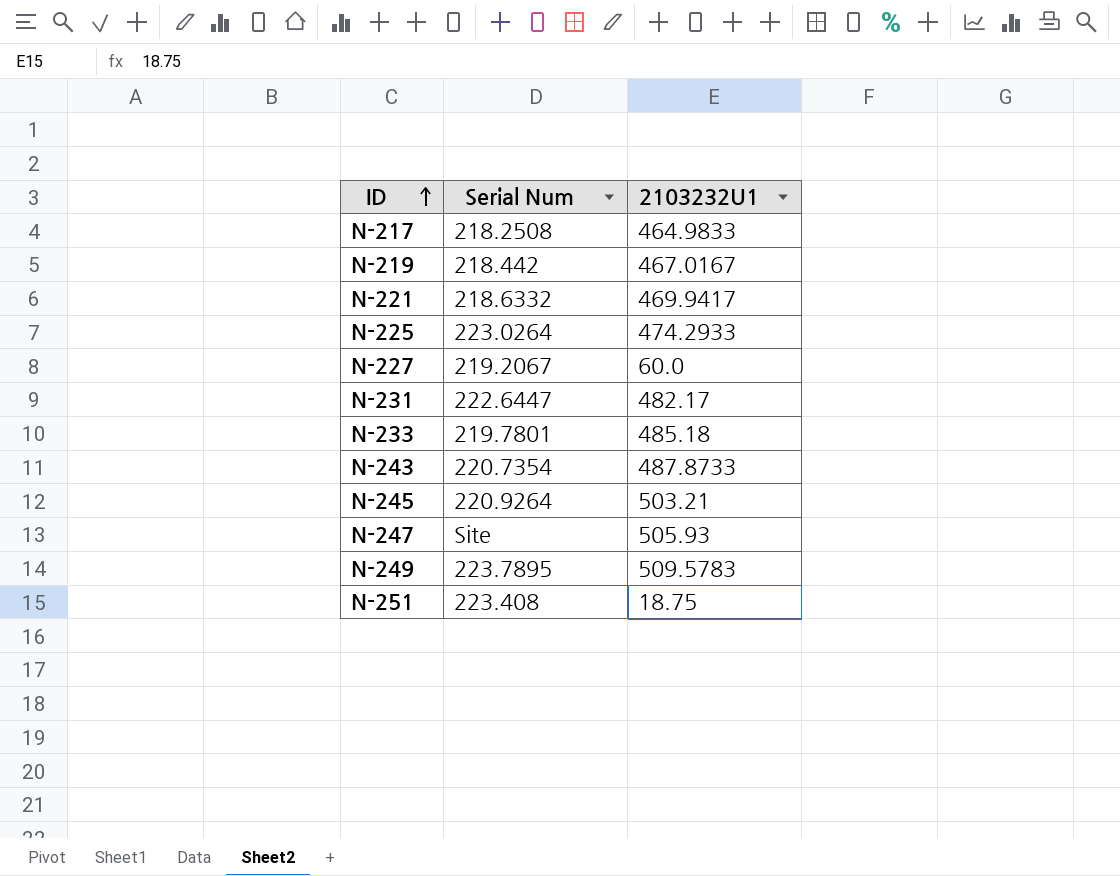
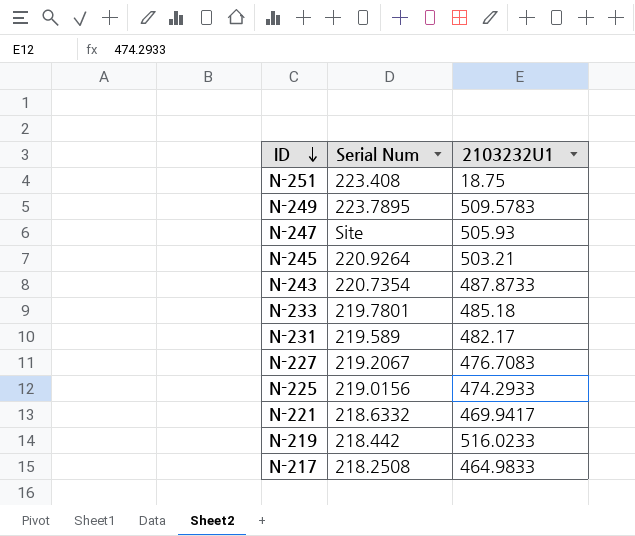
row order: ID ascending -> ID descending
N-231 | Serial Num: 222.6447 -> 219.589
N-227 | 2103232U1: 60.0 -> 476.7083
N-225 | Serial Num: 223.0264 -> 219.0156
N-219 | 2103232U1: 467.0167 -> 516.0233

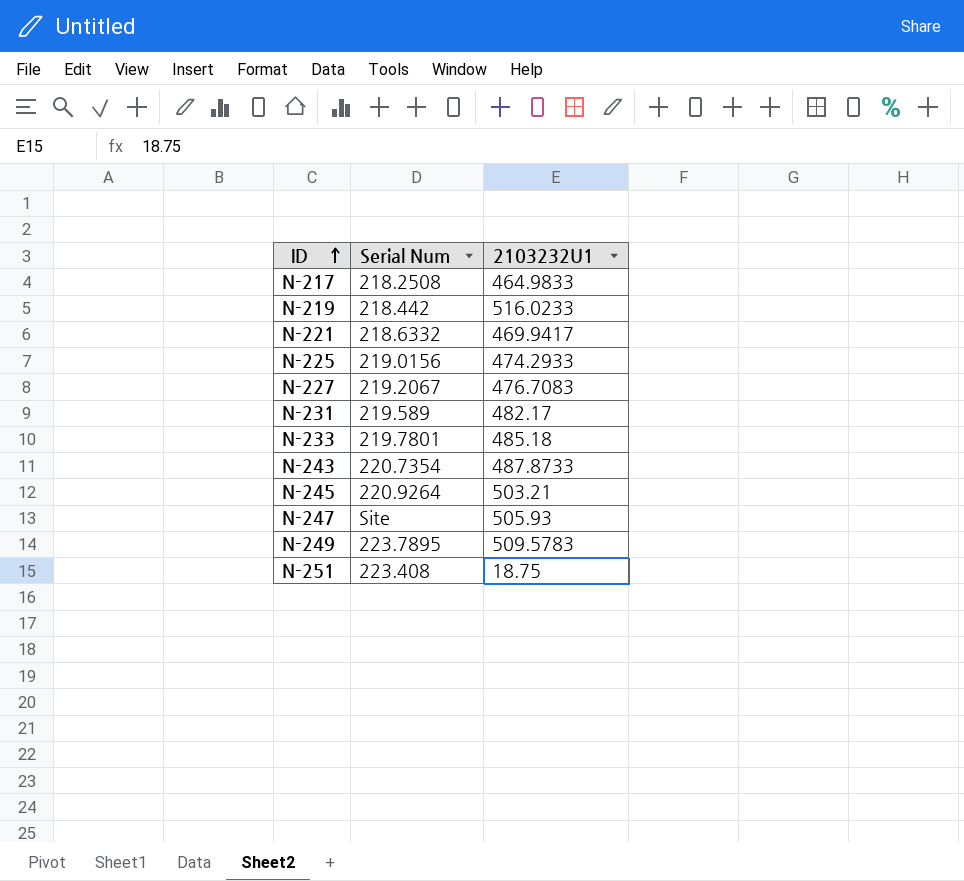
row order: ID descending -> ID ascending

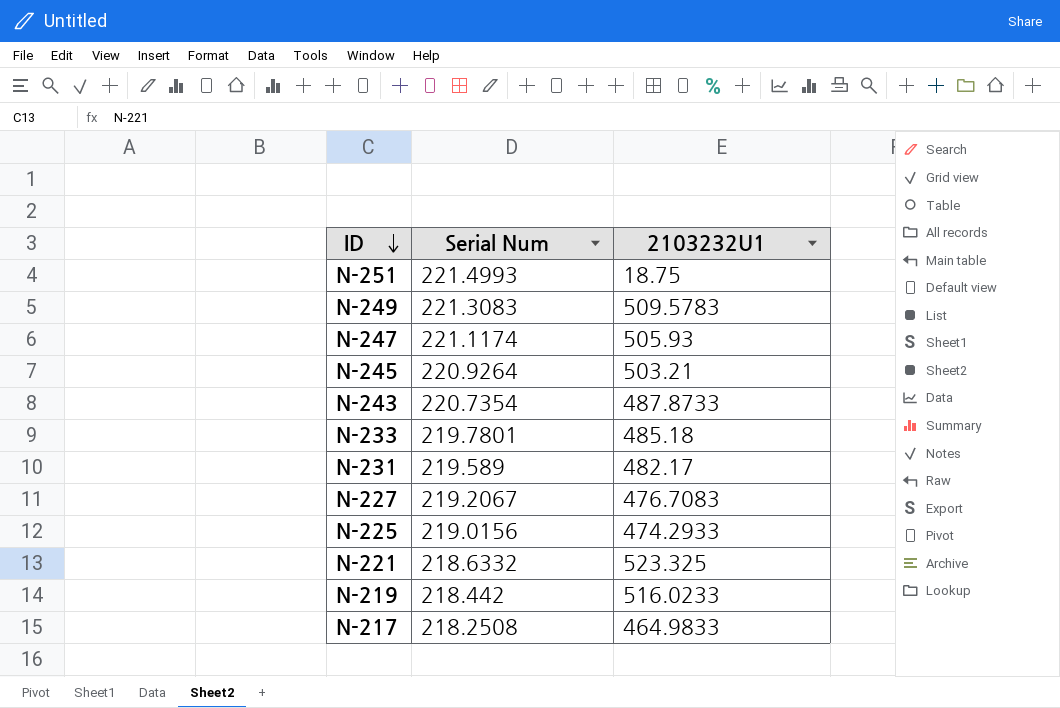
row order: ID ascending -> ID descending
N-251 | Serial Num: 223.408 -> 221.4993
N-249 | Serial Num: 223.7895 -> 221.3083
N-247 | Serial Num: Site -> 221.1174
N-221 | 2103232U1: 469.9417 -> 523.325

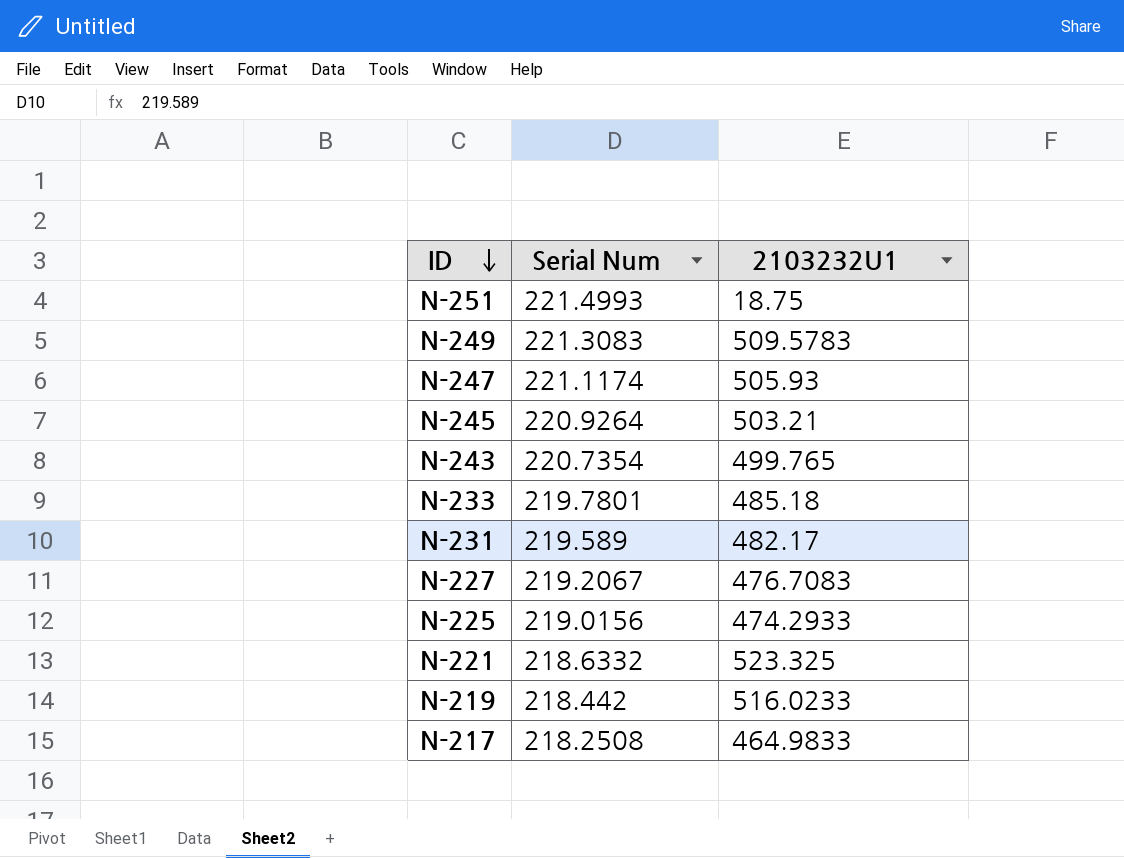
N-243 | 2103232U1: 487.8733 -> 499.765

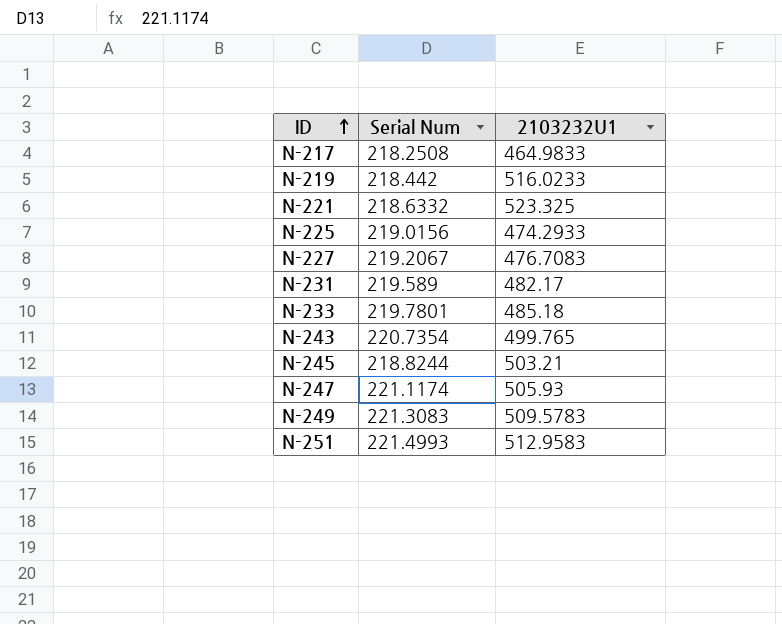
row order: ID descending -> ID ascending
N-245 | Serial Num: 220.9264 -> 218.8244
N-251 | 2103232U1: 18.75 -> 512.9583

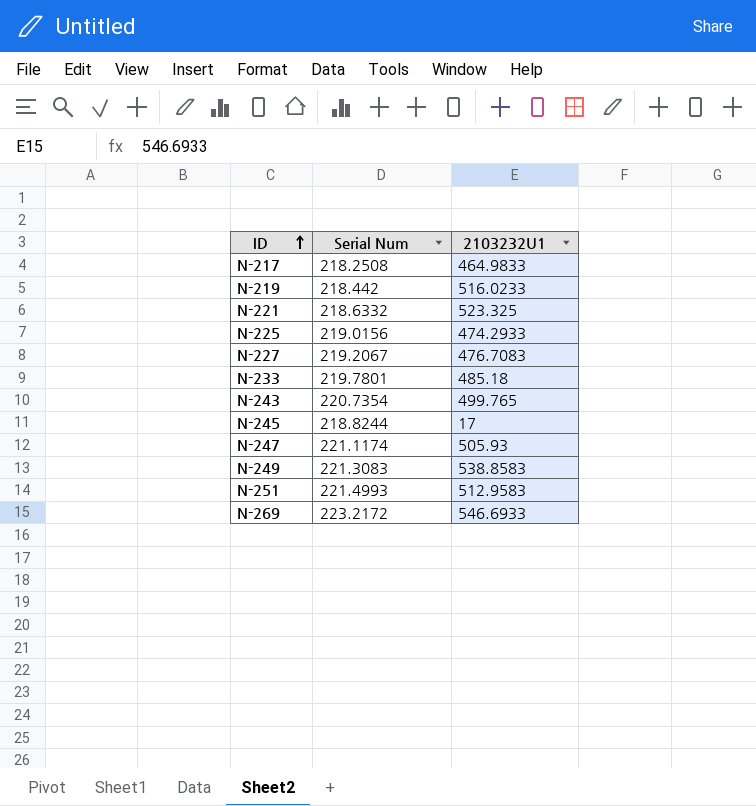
row N-231: 219.589 | 482.17 -> none
N-245 | 2103232U1: 503.21 -> 17
N-249 | 2103232U1: 509.5783 -> 538.8583
row N-269: none -> 223.2172 | 546.6933

